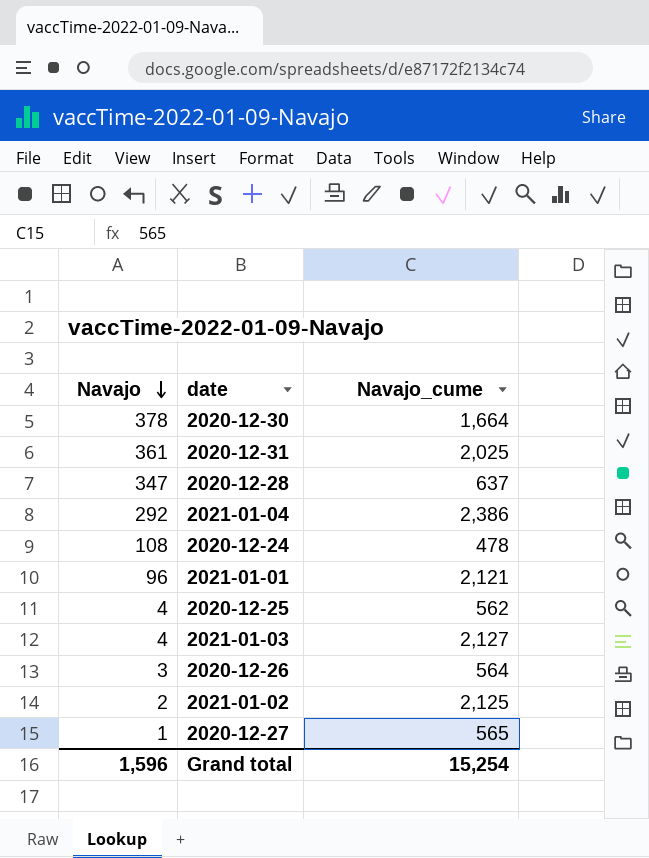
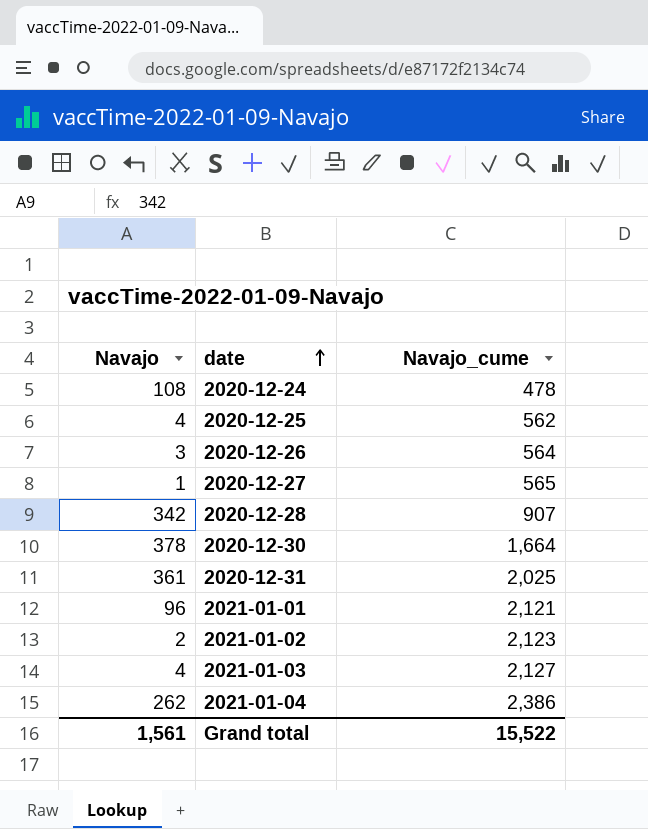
row order: Navajo descending -> date ascending
2020-12-28 | Navajo: 347 -> 342
2020-12-28 | Navajo_cume: 637 -> 907
2021-01-02 | Navajo_cume: 2,125 -> 2,123
2021-01-04 | Navajo: 292 -> 262
Grand total | Navajo: 1,596 -> 1,561
Grand total | Navajo_cume: 15,254 -> 15,522

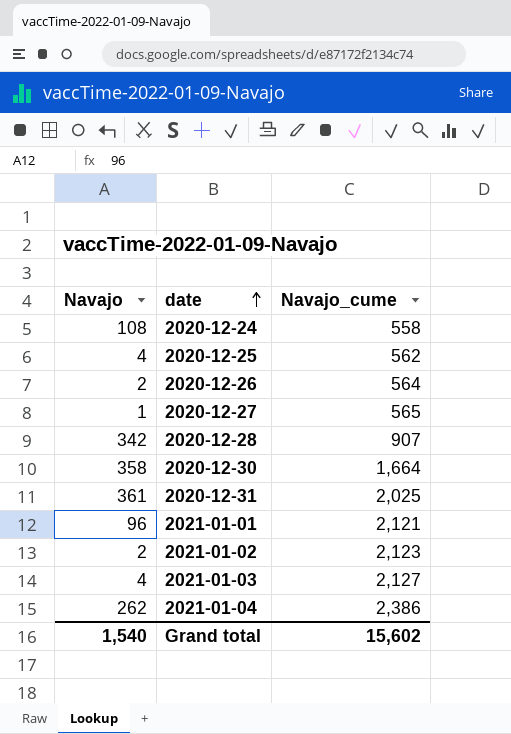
2020-12-24 | Navajo_cume: 478 -> 558
2020-12-26 | Navajo: 3 -> 2
2020-12-30 | Navajo: 378 -> 358
Grand total | Navajo: 1,561 -> 1,540
Grand total | Navajo_cume: 15,522 -> 15,602

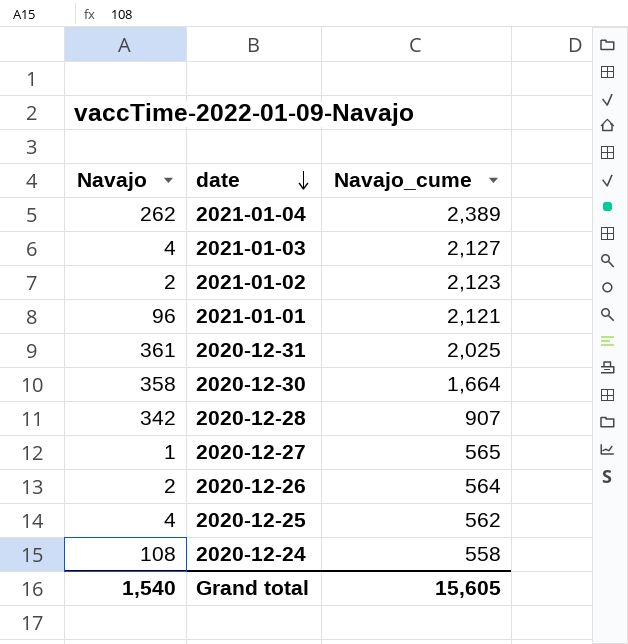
row order: date ascending -> date descending
2021-01-04 | Navajo_cume: 2,386 -> 2,389
Grand total | Navajo_cume: 15,602 -> 15,605

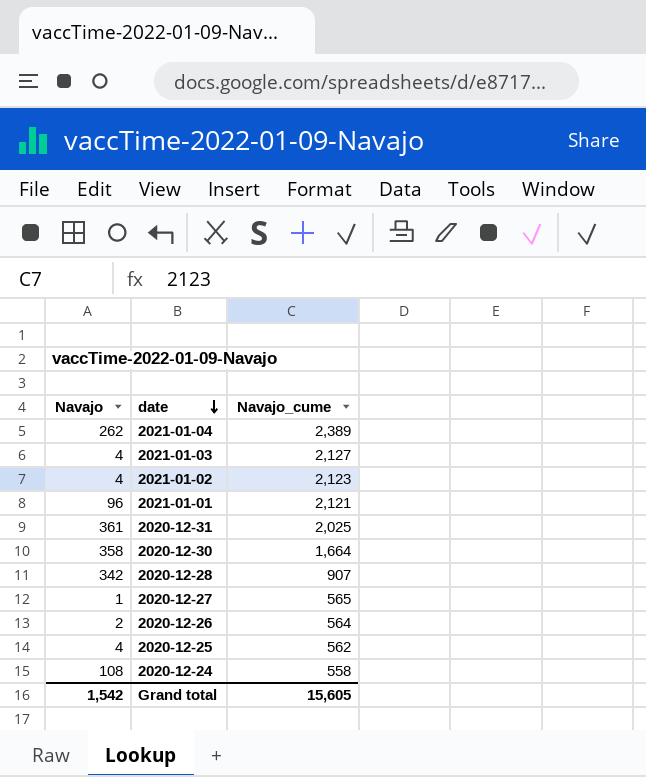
2021-01-02 | Navajo: 2 -> 4
Grand total | Navajo: 1,540 -> 1,542

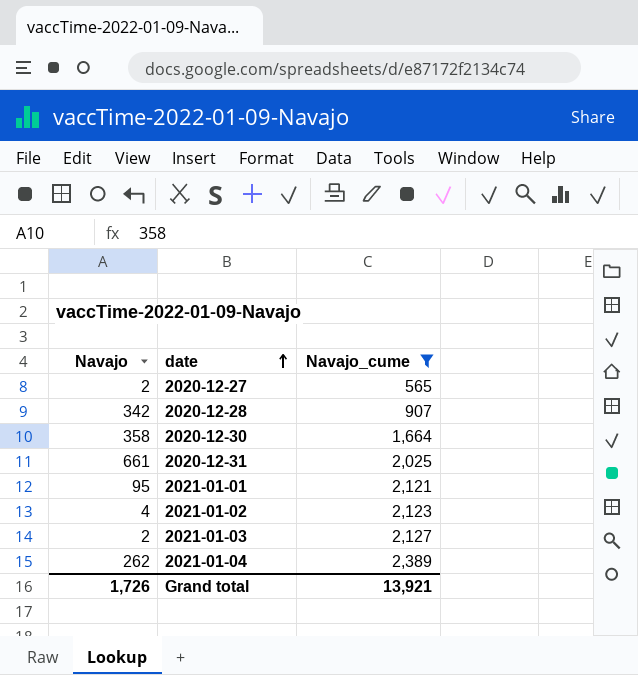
filter: none -> Navajo_cume >= 565
row order: date descending -> date ascending
2020-12-27 | Navajo: 1 -> 2
2020-12-31 | Navajo: 361 -> 661
2021-01-01 | Navajo: 96 -> 95
2021-01-03 | Navajo: 4 -> 2
Grand total | Navajo: 1,542 -> 1,726
Grand total | Navajo_cume: 15,605 -> 13,921

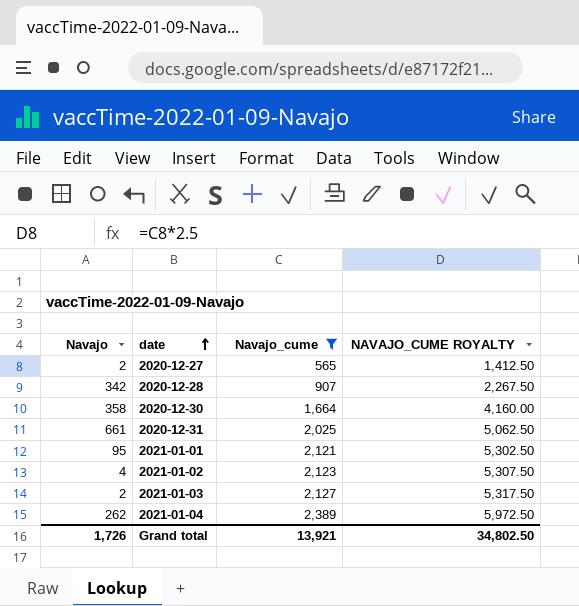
column NAVAJO_CUME ROYALTY | formula: none -> [Navajo_cume] * 2.5

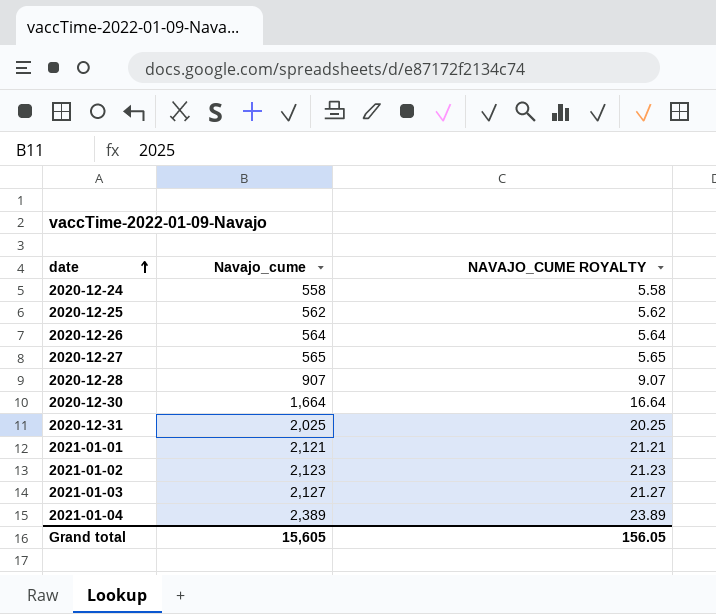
filter: Navajo_cume >= 565 -> none
column Navajo | position: 1 -> none
column NAVAJO_CUME ROYALTY | formula: [Navajo_cume] * 2.5 -> [Navajo_cume] * 0.01
Grand total | Navajo_cume: 13,921 -> 15,605
Grand total | NAVAJO_CUME ROYALTY: 34,802.50 -> 156.05

